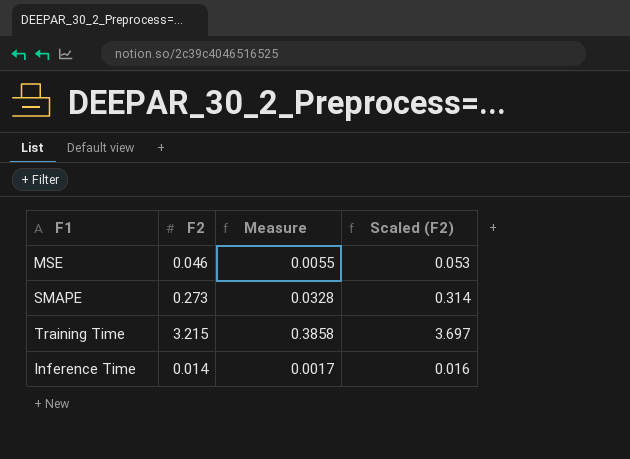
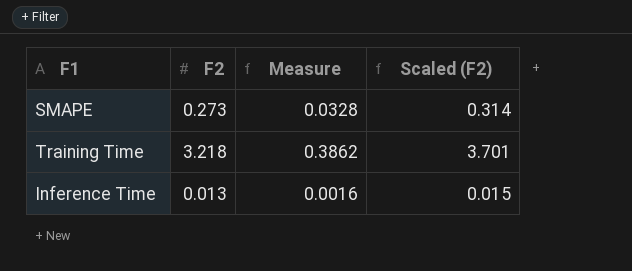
row MSE: 0.046 | 0.0055 | 0.053 -> none
Training Time | F2: 3.215 -> 3.218
Training Time | Measure: 0.3858 -> 0.3862
Training Time | Scaled (F2): 3.697 -> 3.701
Inference Time | F2: 0.014 -> 0.013
Inference Time | Measure: 0.0017 -> 0.0016
Inference Time | Scaled (F2): 0.016 -> 0.015

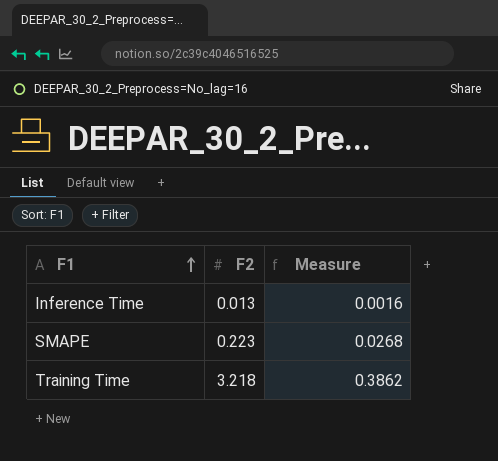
row order: none -> F1 ascending
column Scaled (F2) | formula: [F2] * 1.15 -> none
SMAPE | F2: 0.273 -> 0.223
SMAPE | Measure: 0.0328 -> 0.0268

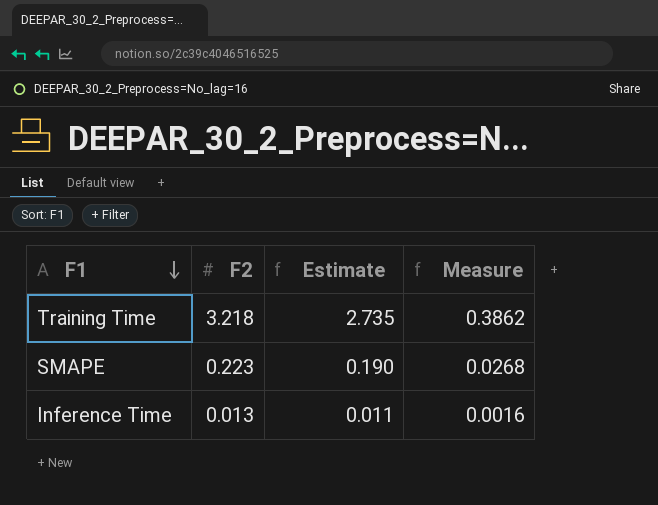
row order: F1 ascending -> F1 descending
column Estimate | formula: none -> [F2] * 0.85

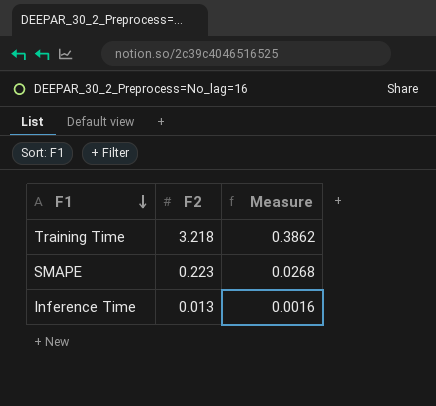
column Estimate | formula: [F2] * 0.85 -> none

